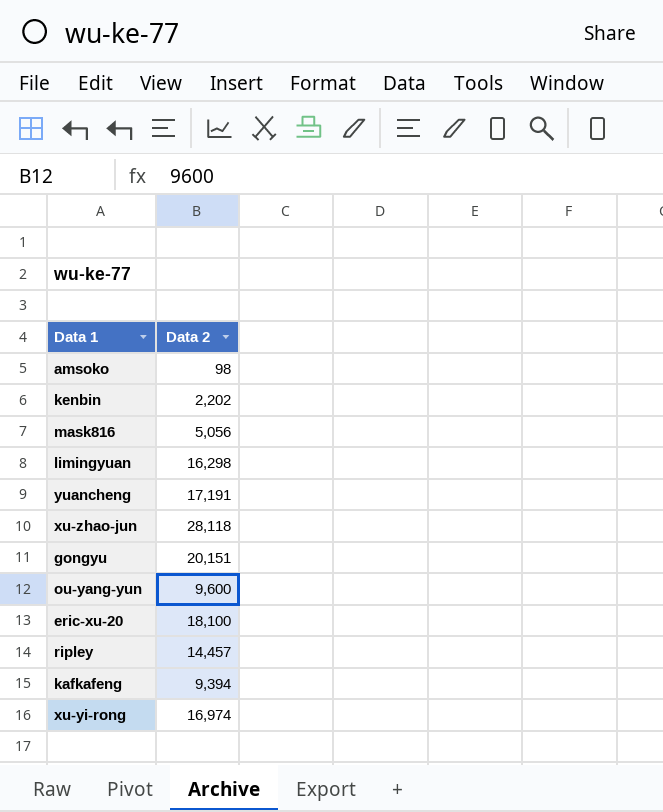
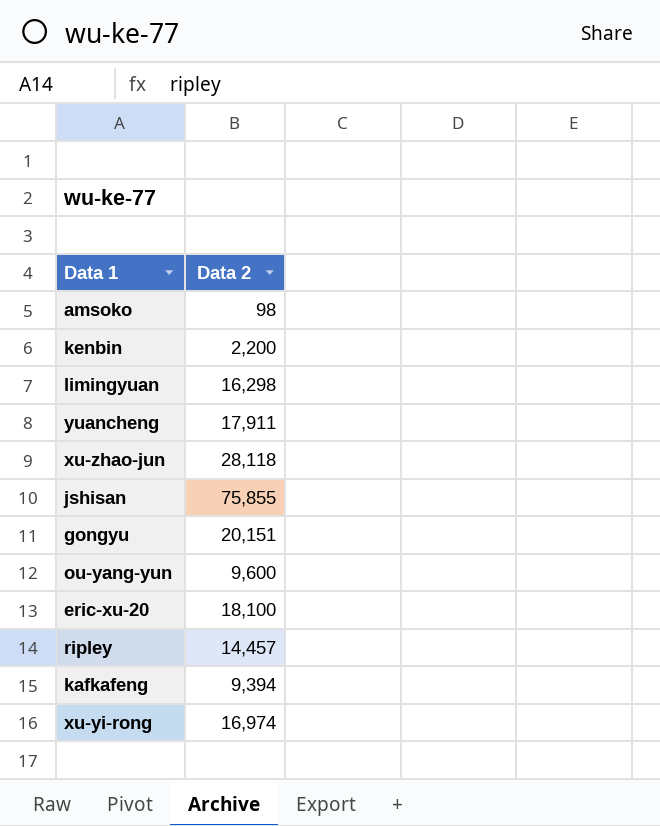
row mask816: 5,056 -> none
kenbin | Data 2: 2,202 -> 2,200
yuancheng | Data 2: 17,191 -> 17,911
row jshisan: none -> 75,855

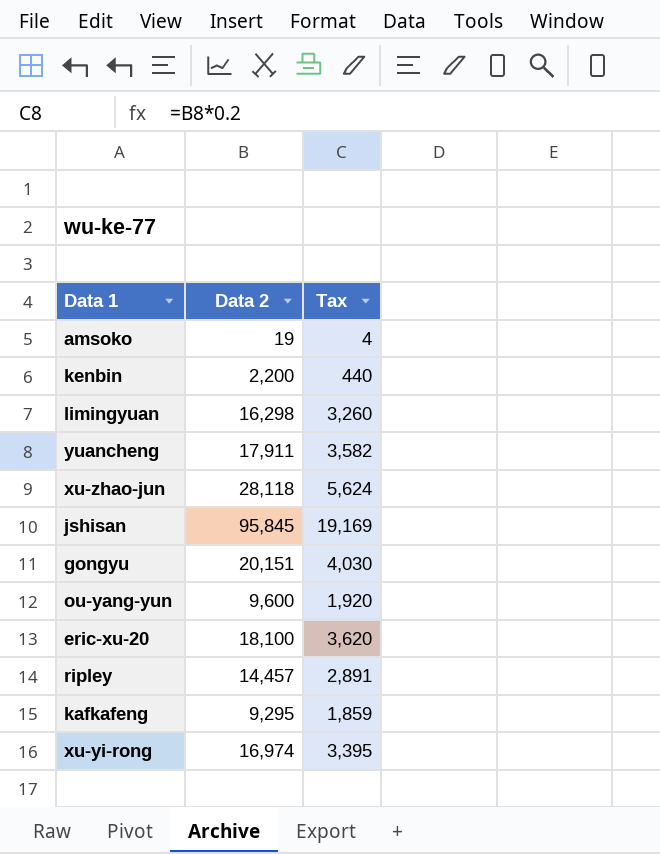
column Tax | formula: none -> [Data 2] * 0.2
amsoko | Data 2: 98 -> 19
jshisan | Data 2: 75,855 -> 95,845
kafkafeng | Data 2: 9,394 -> 9,295

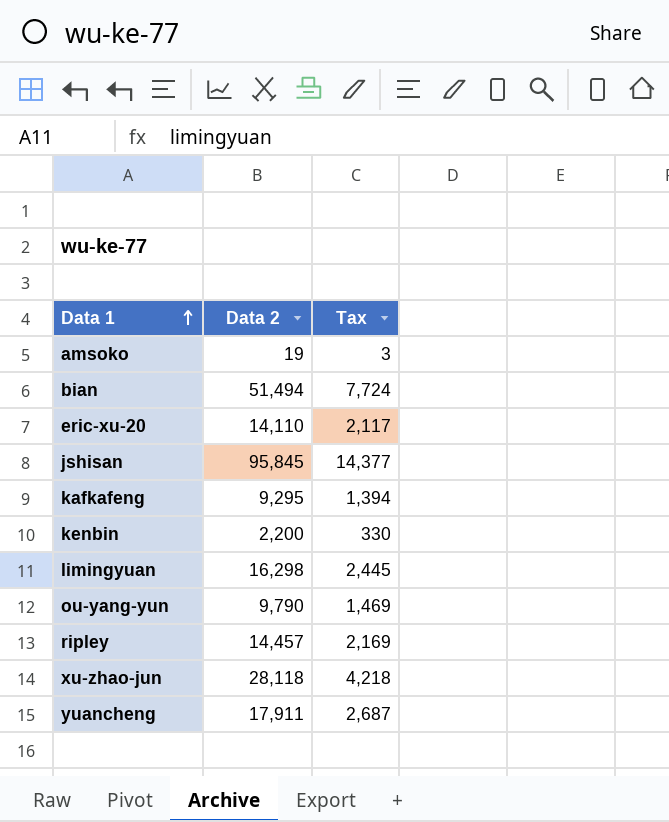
row order: none -> Data 1 ascending
column Tax | formula: [Data 2] * 0.2 -> [Data 2] * 0.15
row gongyu: 20,151 | 4,030 -> none
row xu-yi-rong: 16,974 | 3,395 -> none
row bian: none -> 51,494 | 7,724
eric-xu-20 | Data 2: 18,100 -> 14,110
ou-yang-yun | Data 2: 9,600 -> 9,790

